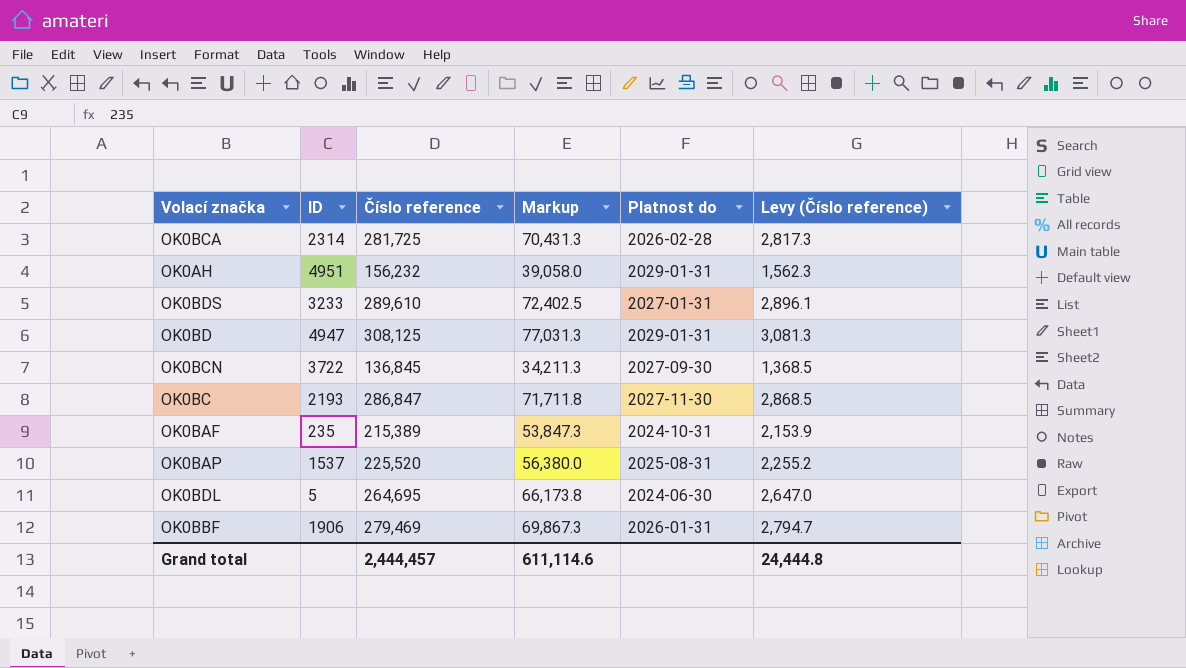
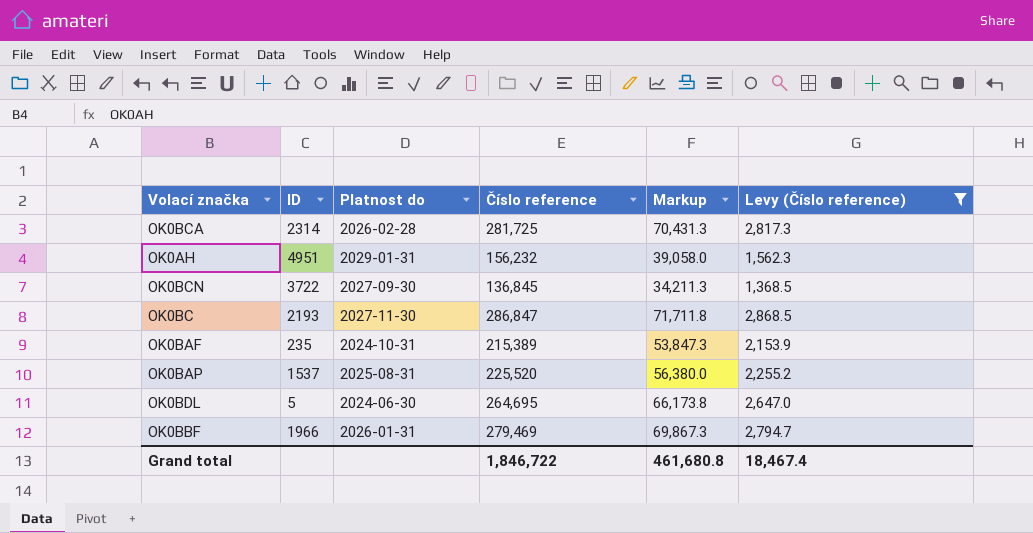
filter: none -> Levy (Číslo reference) <= 2,868.5
column Platnost do | position: 5 -> 3
OK0BBF | ID: 1906 -> 1966
Grand total | Číslo reference: 2,444,457 -> 1,846,722
Grand total | Markup: 611,114.6 -> 461,680.8
Grand total | Levy (Číslo reference): 24,444.8 -> 18,467.4

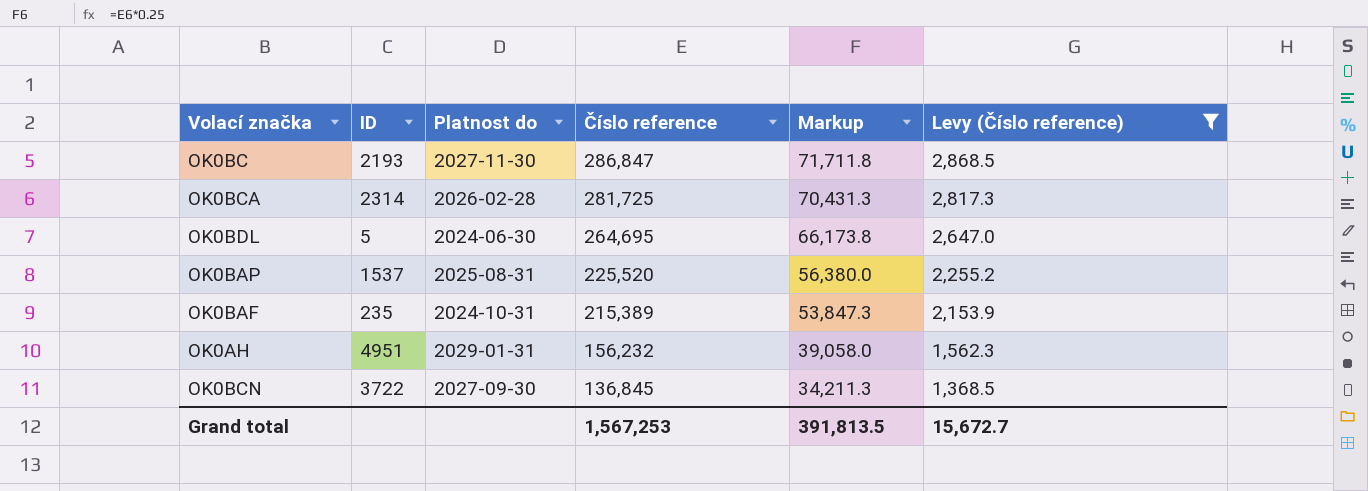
row order: none -> Číslo reference descending
row OK0BBF: 1966 | 2026-01-31 | 279,469 | 69,867.3 | 2,794.7 -> none
Grand total | Číslo reference: 1,846,722 -> 1,567,253
Grand total | Markup: 461,680.8 -> 391,813.5
Grand total | Levy (Číslo reference): 18,467.4 -> 15,672.7

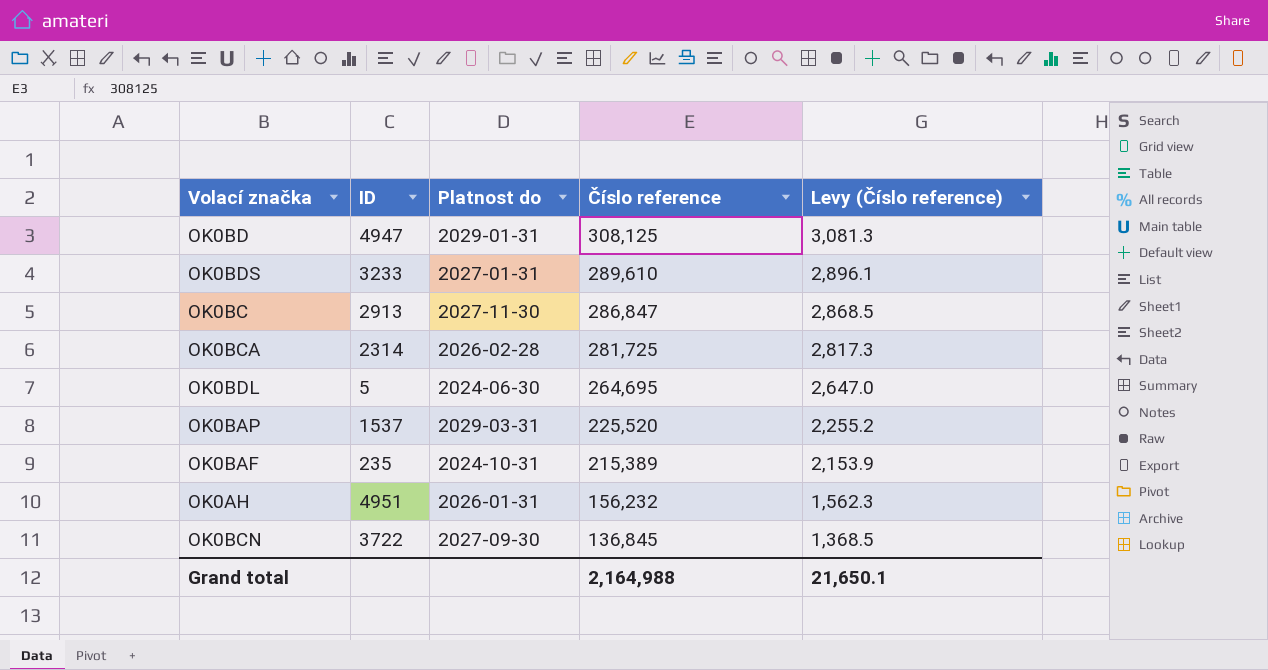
filter: Levy (Číslo reference) <= 2,868.5 -> none
column Markup | formula: [Číslo reference] * 0.25 -> none
OK0BC | ID: 2193 -> 2913
OK0BAP | Platnost do: 2025-08-31 -> 2029-03-31
OK0AH | Platnost do: 2029-01-31 -> 2026-01-31
Grand total | Číslo reference: 1,567,253 -> 2,164,988
Grand total | Levy (Číslo reference): 15,672.7 -> 21,650.1

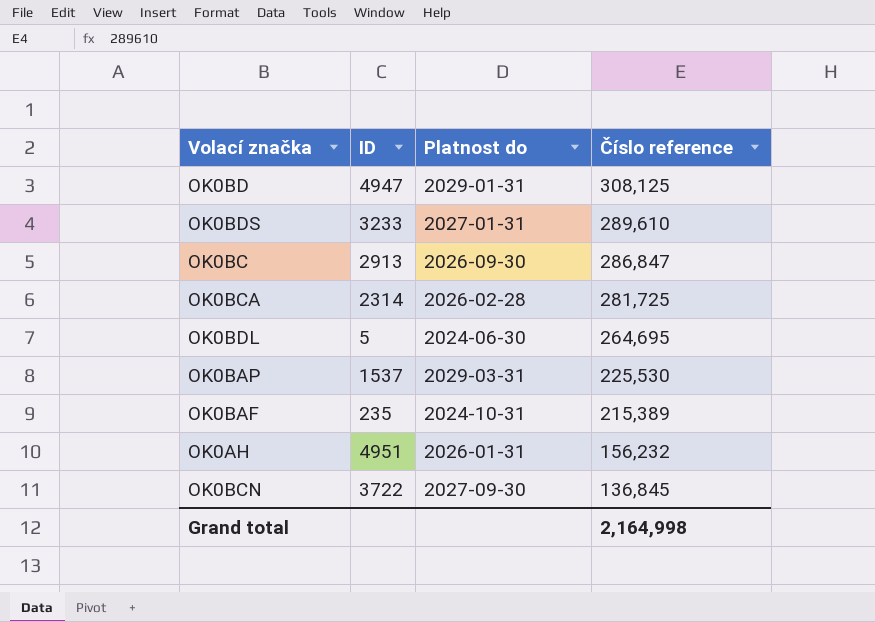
column Levy (Číslo reference) | formula: [Číslo reference] * 0.01 -> none
OK0BC | Platnost do: 2027-11-30 -> 2026-09-30
OK0BAP | Číslo reference: 225,520 -> 225,530
Grand total | Číslo reference: 2,164,988 -> 2,164,998

